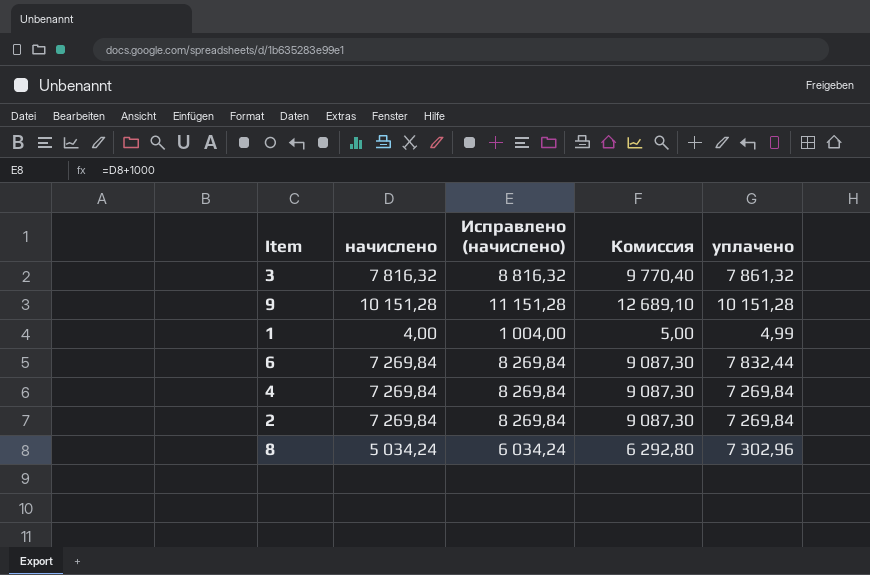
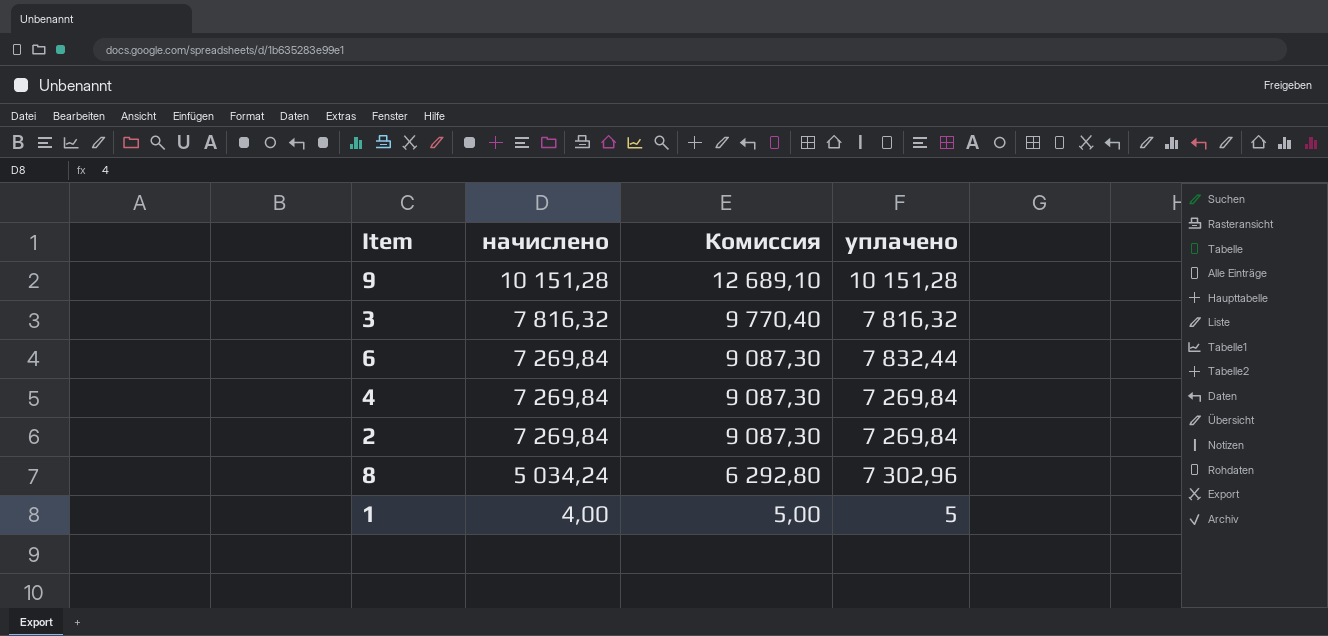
row order: none -> начислено descending
column Исправлено (начислено) | formula: [начислено] + 1000 -> none
3 | уплачено: 7 861,32 -> 7 816,32
1 | уплачено: 4,99 -> 5

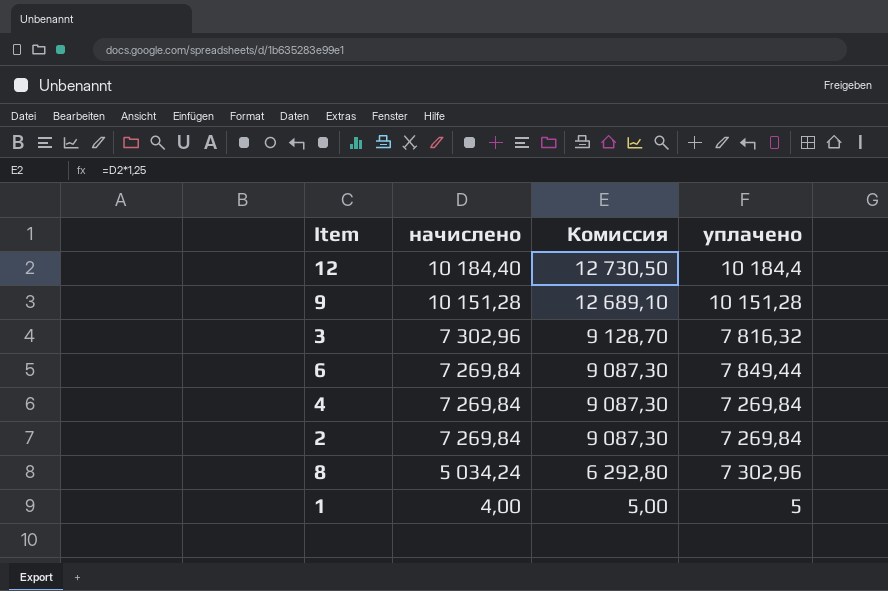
row 12: none -> 10 184,40 | 12 730,50 | 10 184,4
3 | начислено: 7 816,32 -> 7 302,96
3 | Комиссия: 9 770,40 -> 9 128,70
6 | уплачено: 7 832,44 -> 7 849,44

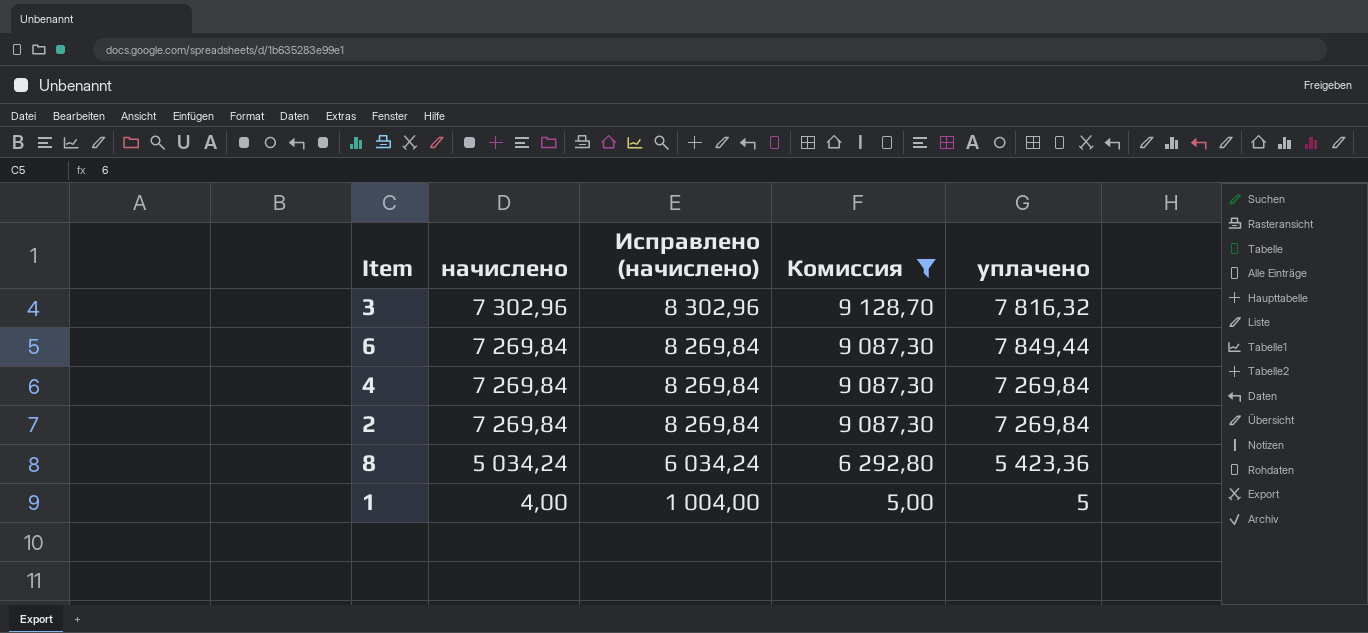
filter: none -> Комиссия <= 9 128,70
column Исправлено (начислено) | formula: none -> [начислено] + 1000
8 | уплачено: 7 302,96 -> 5 423,36

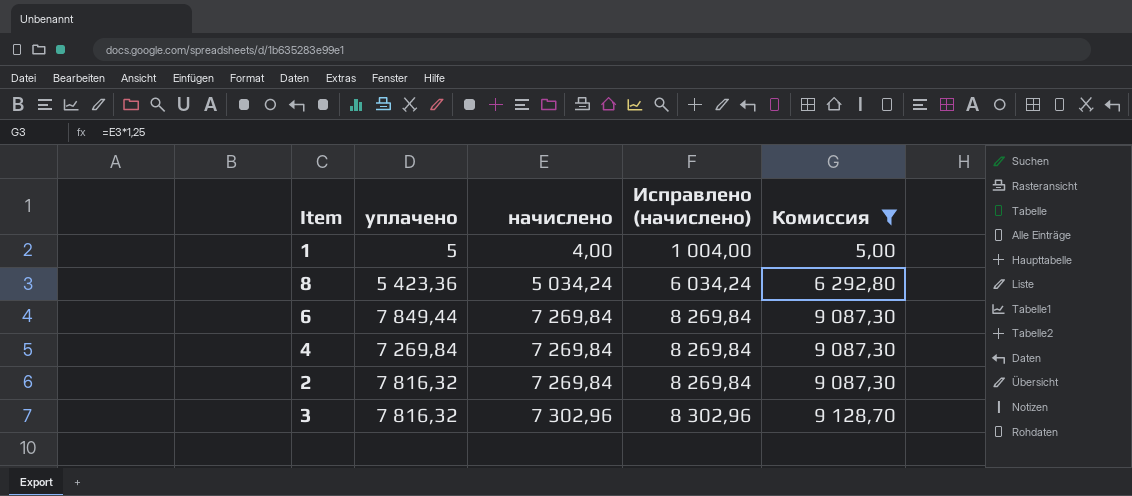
row order: начислено descending -> начислено ascending
column уплачено | position: 5 -> 2
2 | уплачено: 7 269,84 -> 7 816,32

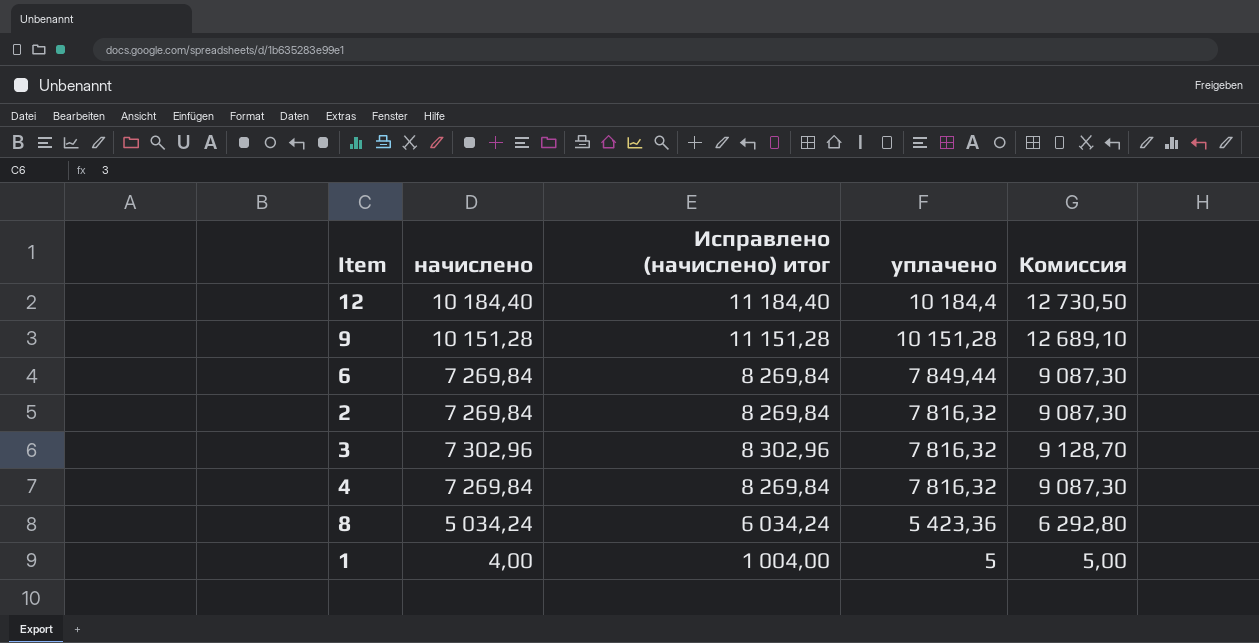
filter: Комиссия <= 9 128,70 -> none
row order: начислено ascending -> уплачено descending
column name: Исправлено (начислено) -> Исправлено (начислено) итог
column уплачено | position: 2 -> 4
4 | уплачено: 7 269,84 -> 7 816,32

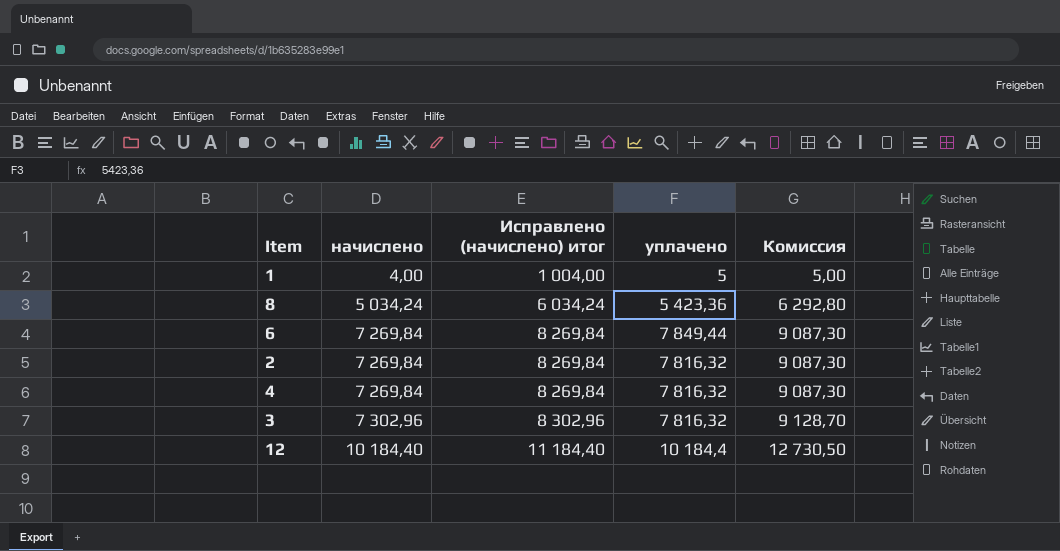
row order: уплачено descending -> начислено ascending
row 9: 10 151,28 | 11 151,28 | 10 151,28 | 12 689,10 -> none

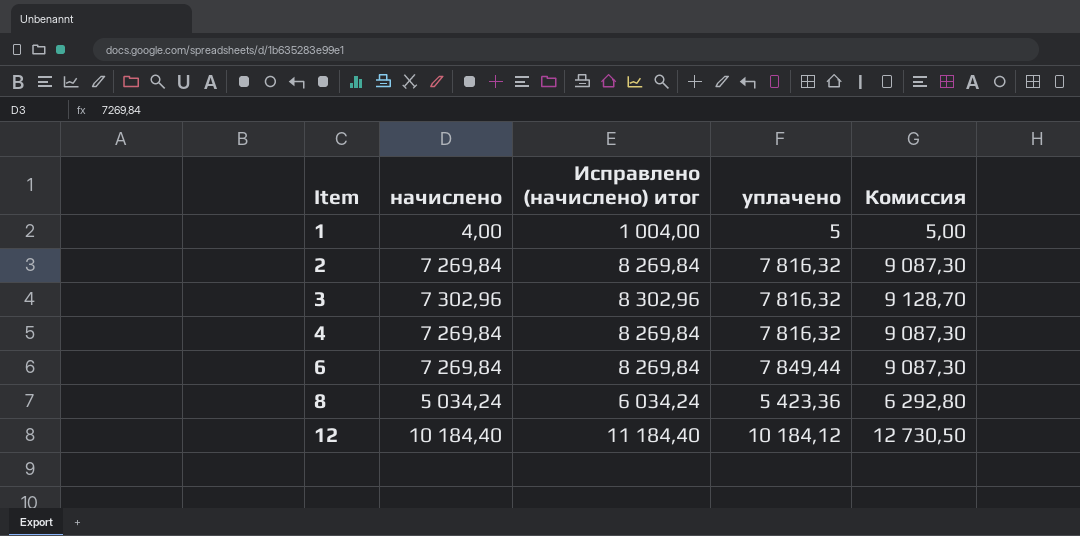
row order: начислено ascending -> Item ascending
12 | уплачено: 10 184,4 -> 10 184,12

